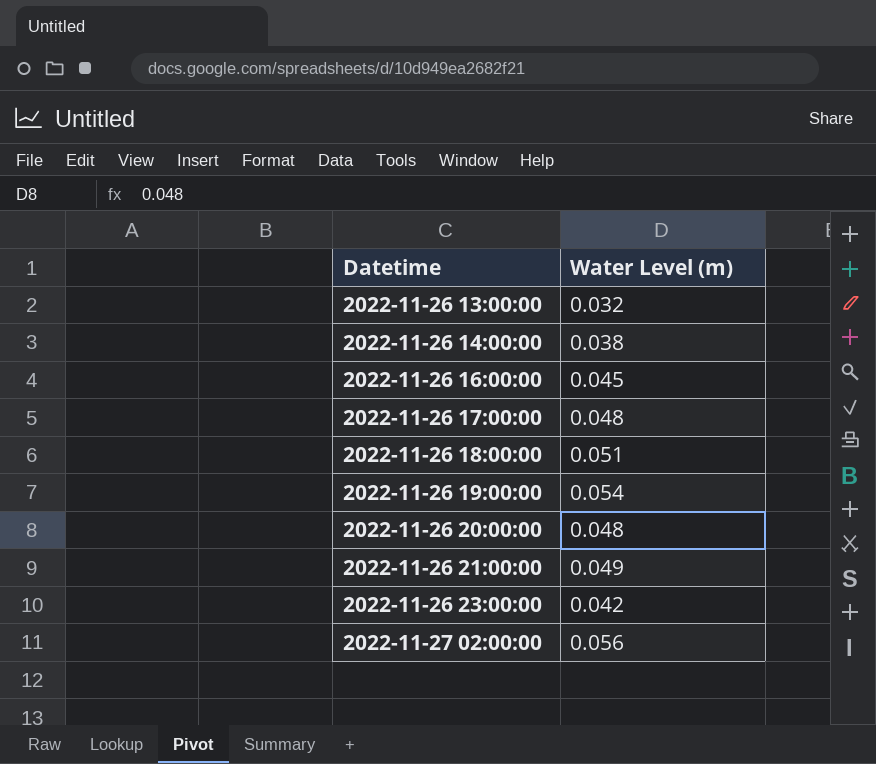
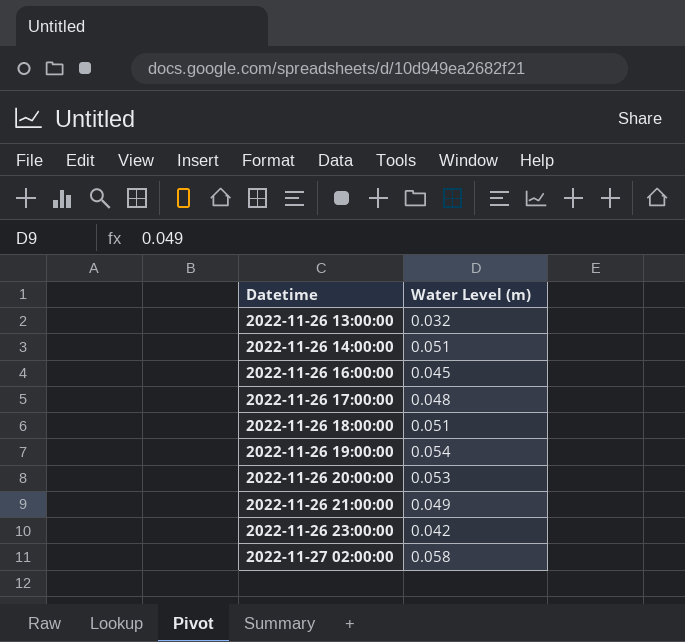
2022-11-26 14:00:00 | Water Level (m): 0.038 -> 0.051
2022-11-26 20:00:00 | Water Level (m): 0.048 -> 0.053
2022-11-27 02:00:00 | Water Level (m): 0.056 -> 0.058

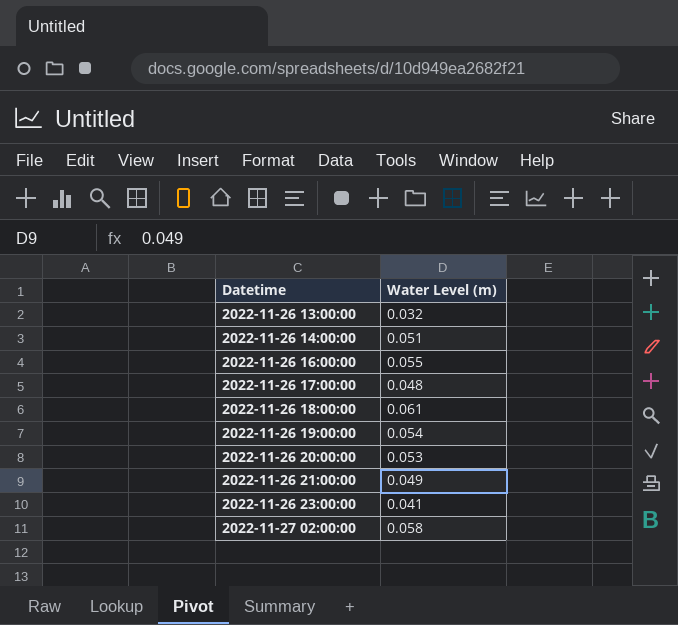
2022-11-26 16:00:00 | Water Level (m): 0.045 -> 0.055
2022-11-26 18:00:00 | Water Level (m): 0.051 -> 0.061
2022-11-26 23:00:00 | Water Level (m): 0.042 -> 0.041

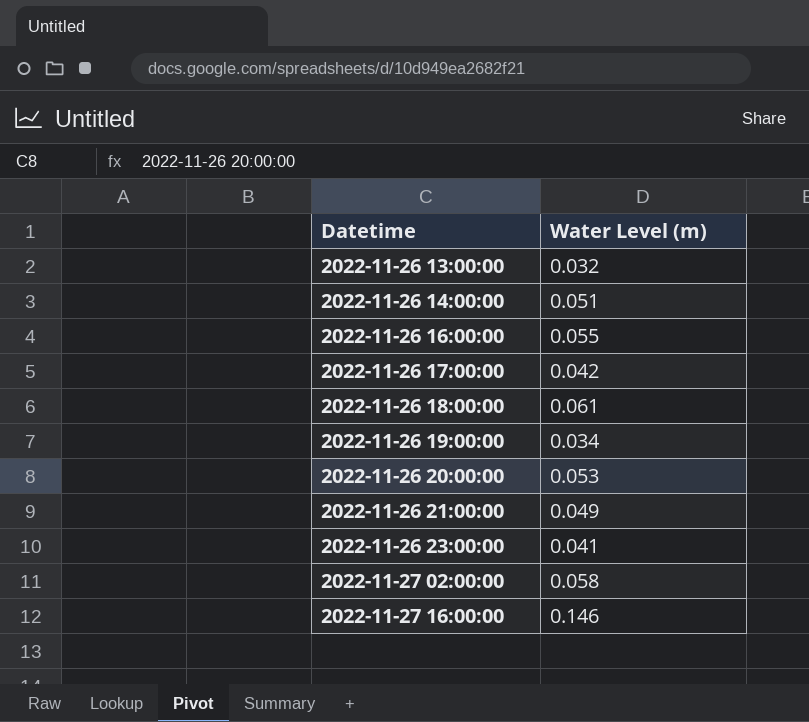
2022-11-26 17:00:00 | Water Level (m): 0.048 -> 0.042
2022-11-26 19:00:00 | Water Level (m): 0.054 -> 0.034
row 2022-11-27 16:00:00: none -> 0.146

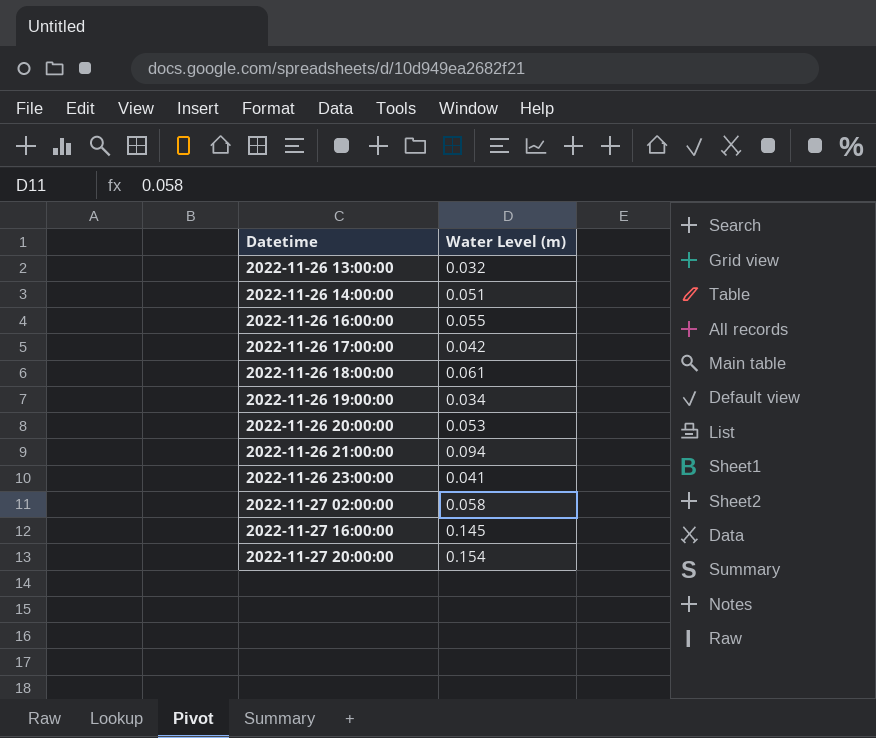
2022-11-26 21:00:00 | Water Level (m): 0.049 -> 0.094
2022-11-27 16:00:00 | Water Level (m): 0.146 -> 0.145
row 2022-11-27 20:00:00: none -> 0.154

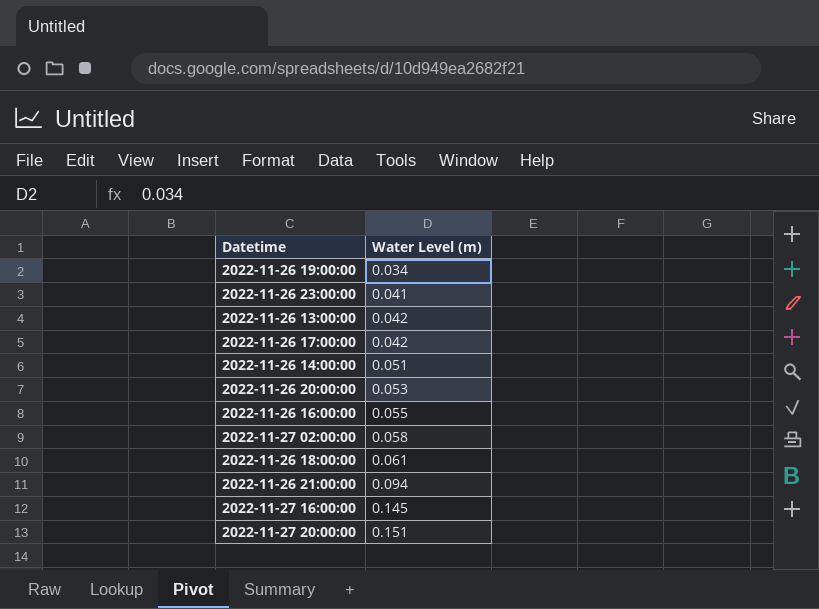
row order: Datetime ascending -> Water Level (m) ascending
2022-11-26 13:00:00 | Water Level (m): 0.032 -> 0.042
2022-11-27 20:00:00 | Water Level (m): 0.154 -> 0.151

